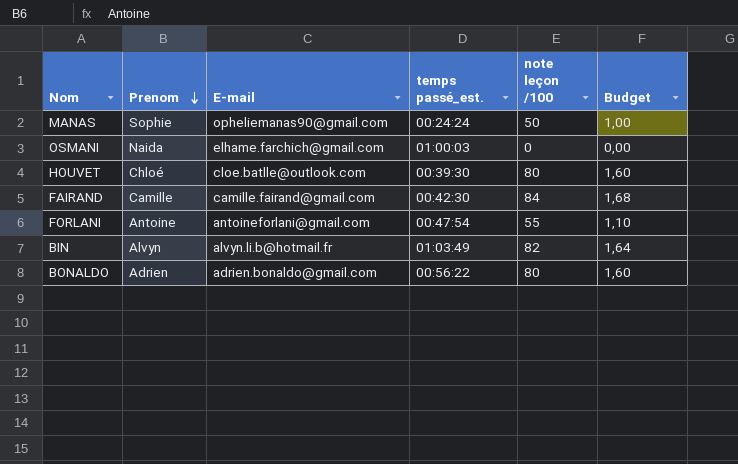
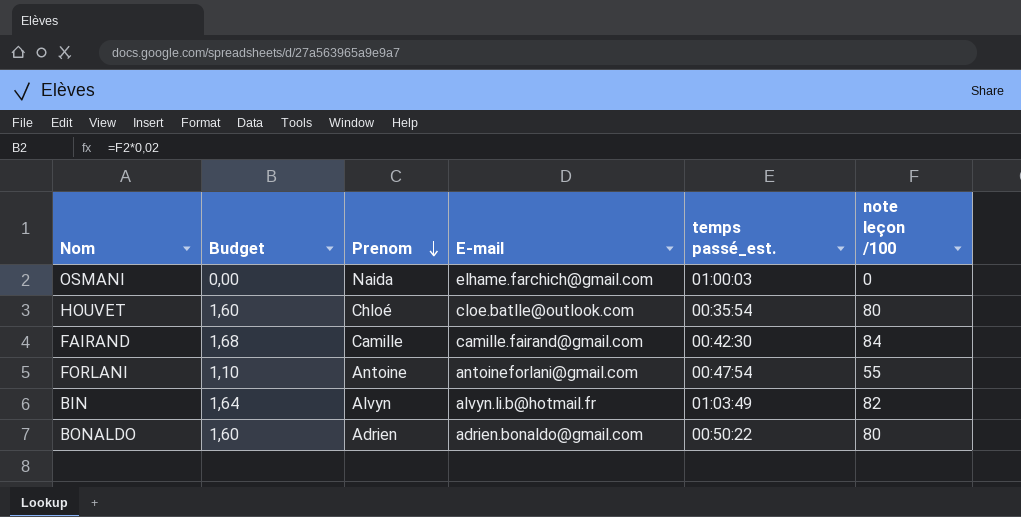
column Budget | position: 6 -> 2
row MANAS: Sophie | opheliemanas90@gmail.com | 00:24:24 | 50 | 1,00 -> none
HOUVET | temps passé_est.: 00:39:30 -> 00:35:54
BONALDO | temps passé_est.: 00:56:22 -> 00:50:22

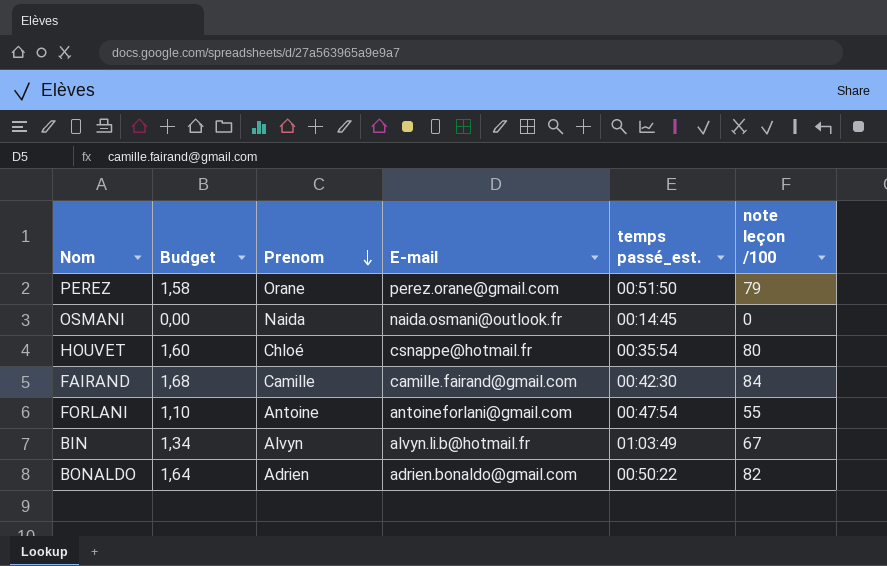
row PEREZ: none -> 1,58 | Orane | perez.orane@gmail.com | 00:51:50 | 79
OSMANI | E-mail: elhame.farchich@gmail.com -> naida.osmani@outlook.fr
OSMANI | temps passé_est.: 01:00:03 -> 00:14:45
HOUVET | E-mail: cloe.batlle@outlook.com -> csnappe@hotmail.fr
BIN | Budget: 1,64 -> 1,34
BIN | note leçon /100: 82 -> 67
BONALDO | Budget: 1,60 -> 1,64
BONALDO | note leçon /100: 80 -> 82

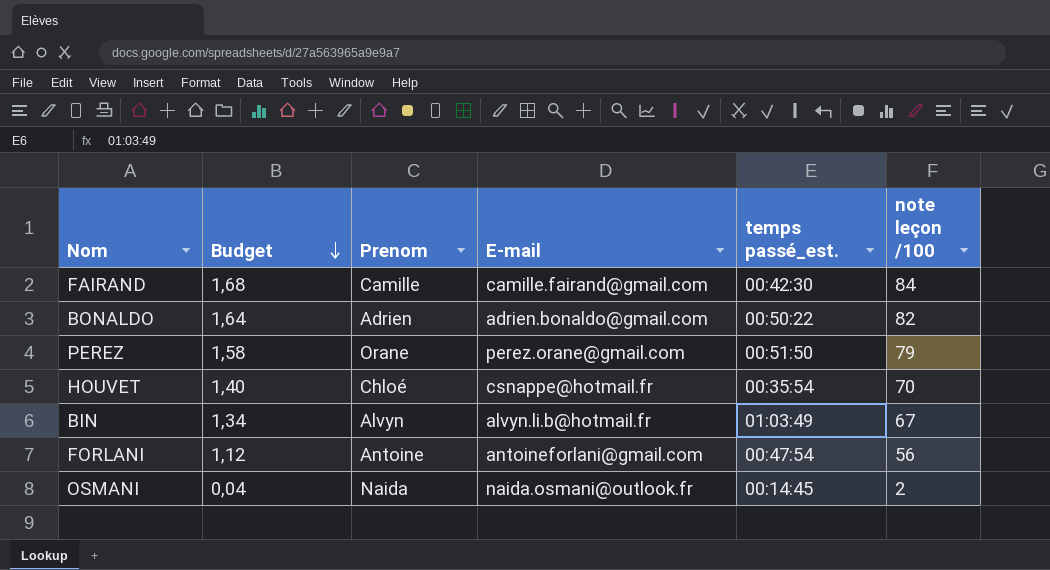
row order: Prenom descending -> Budget descending
HOUVET | Budget: 1,60 -> 1,40
HOUVET | note leçon /100: 80 -> 70
FORLANI | Budget: 1,10 -> 1,12
FORLANI | note leçon /100: 55 -> 56
OSMANI | Budget: 0,00 -> 0,04
OSMANI | note leçon /100: 0 -> 2

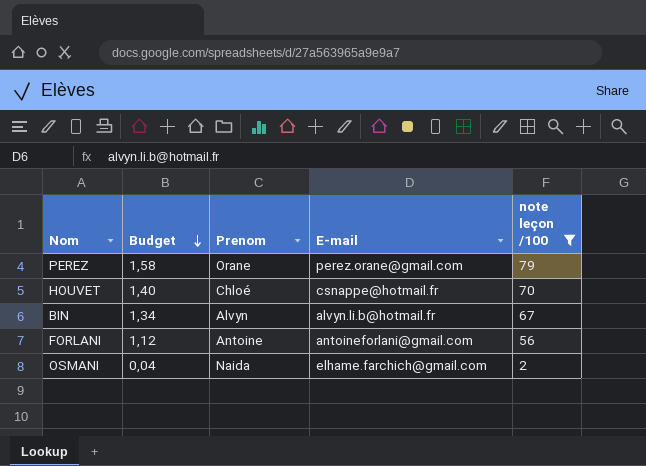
filter: none -> note leçon /100 <= 79
column temps passé_est. | position: 5 -> none
OSMANI | E-mail: naida.osmani@outlook.fr -> elhame.farchich@gmail.com

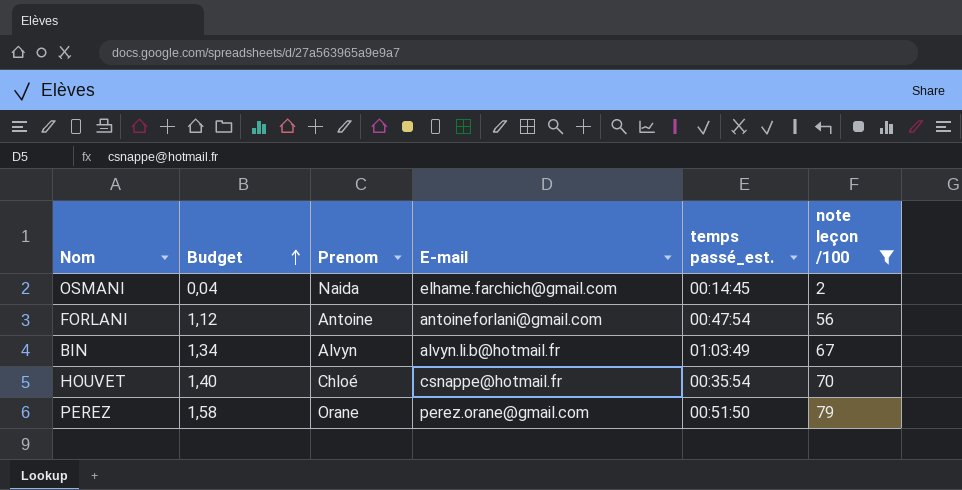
row order: Budget descending -> Budget ascending
column temps passé_est. | position: none -> 5

